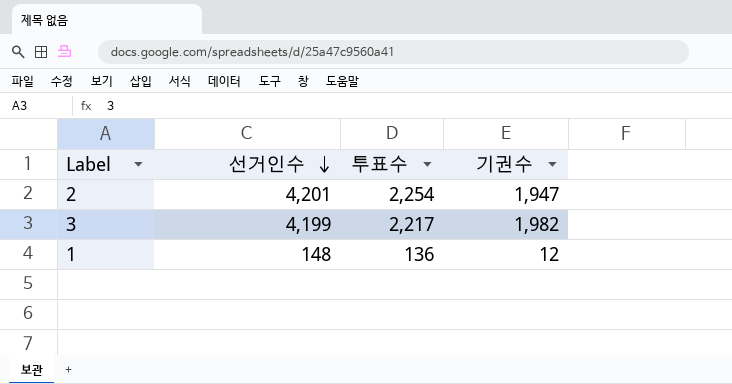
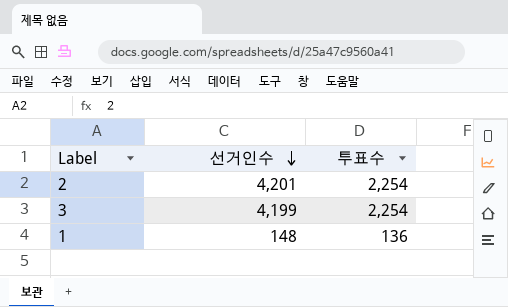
column 기권수 | formula: [선거인수] - [투표수] -> none
3 | 투표수: 2,217 -> 2,254

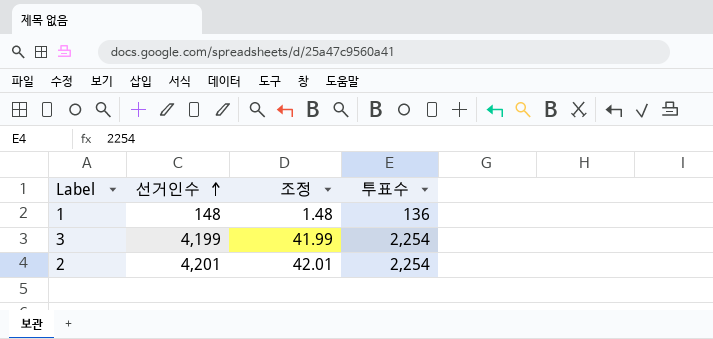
row order: 선거인수 descending -> 선거인수 ascending
column 조정 | formula: none -> [선거인수] * 0.01

